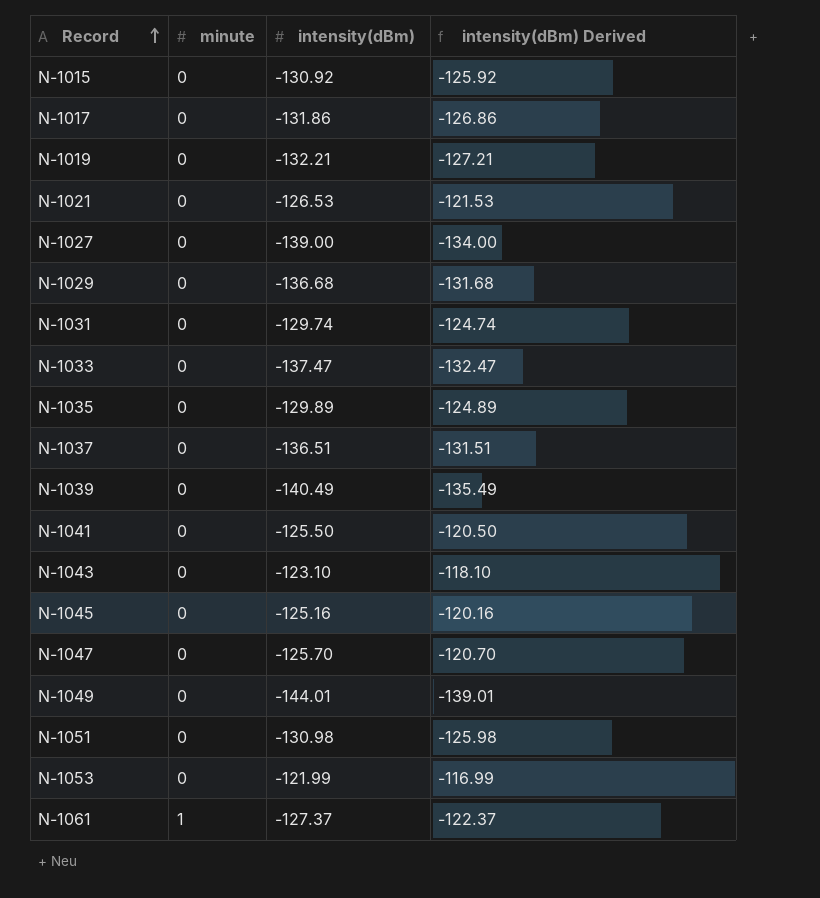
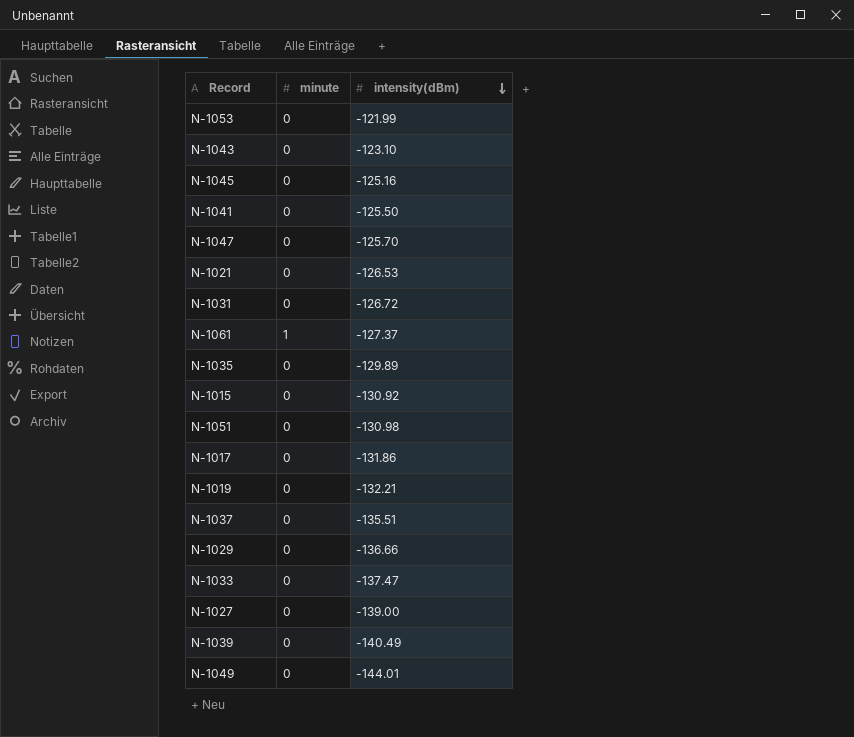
row order: Record ascending -> intensity(dBm) descending
column intensity(dBm) Derived | formula: [intensity(dBm)] + 5 -> none
N-1031 | intensity(dBm): -129.74 -> -126.72
N-1037 | intensity(dBm): -136.51 -> -135.51
N-1029 | intensity(dBm): -136.68 -> -136.66

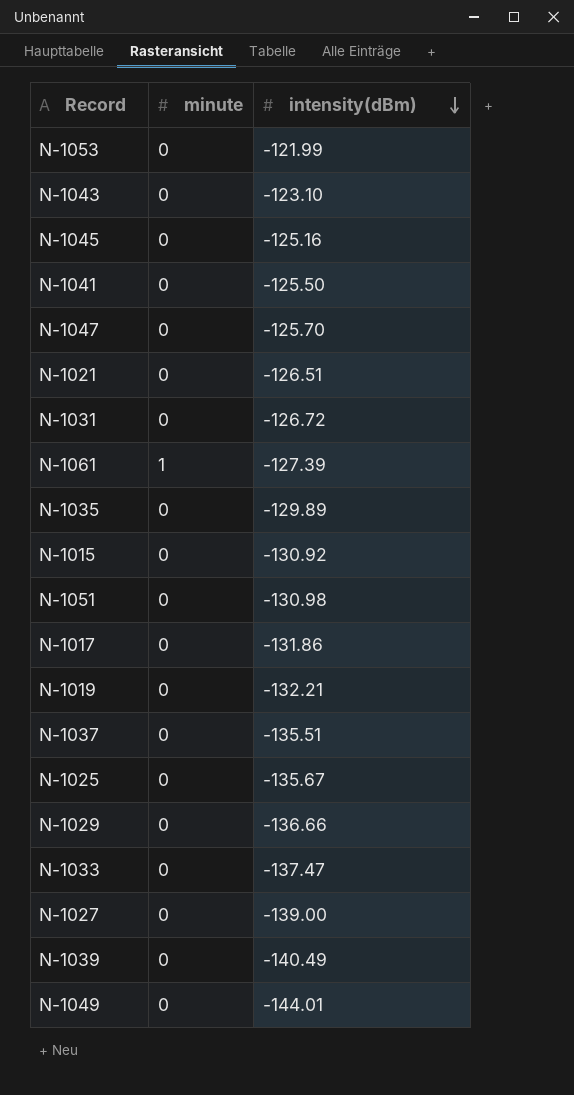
N-1021 | intensity(dBm): -126.53 -> -126.51
N-1061 | intensity(dBm): -127.37 -> -127.39
row N-1025: none -> 0 | -135.67

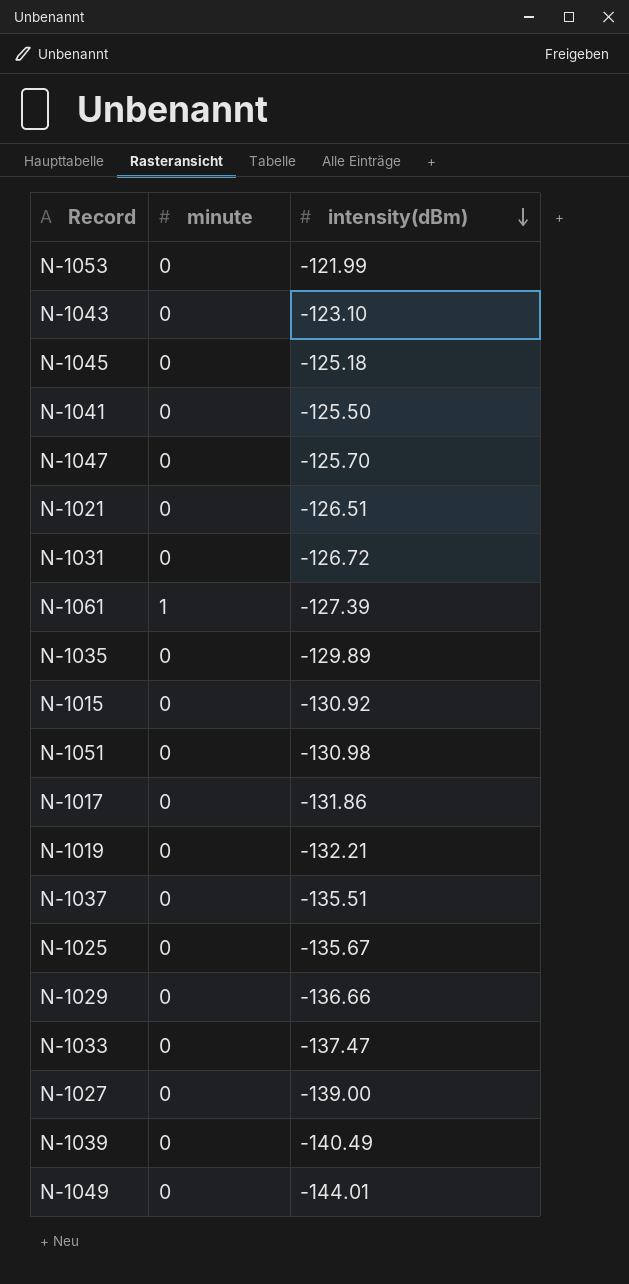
N-1045 | intensity(dBm): -125.16 -> -125.18

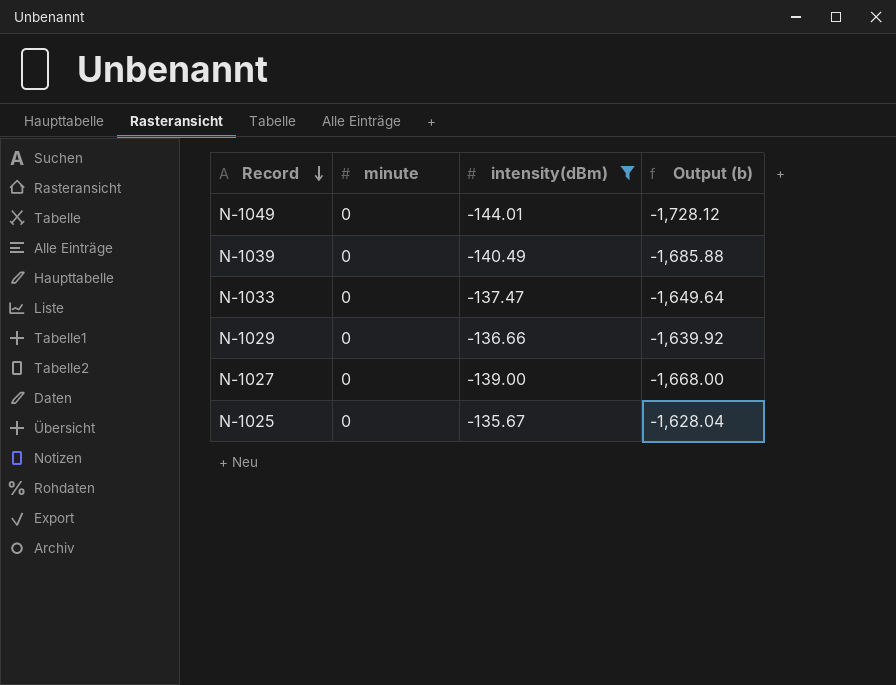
filter: none -> intensity(dBm) <= -135.67
row order: intensity(dBm) descending -> Record descending
column Output (b) | formula: none -> [intensity(dBm)] * 12

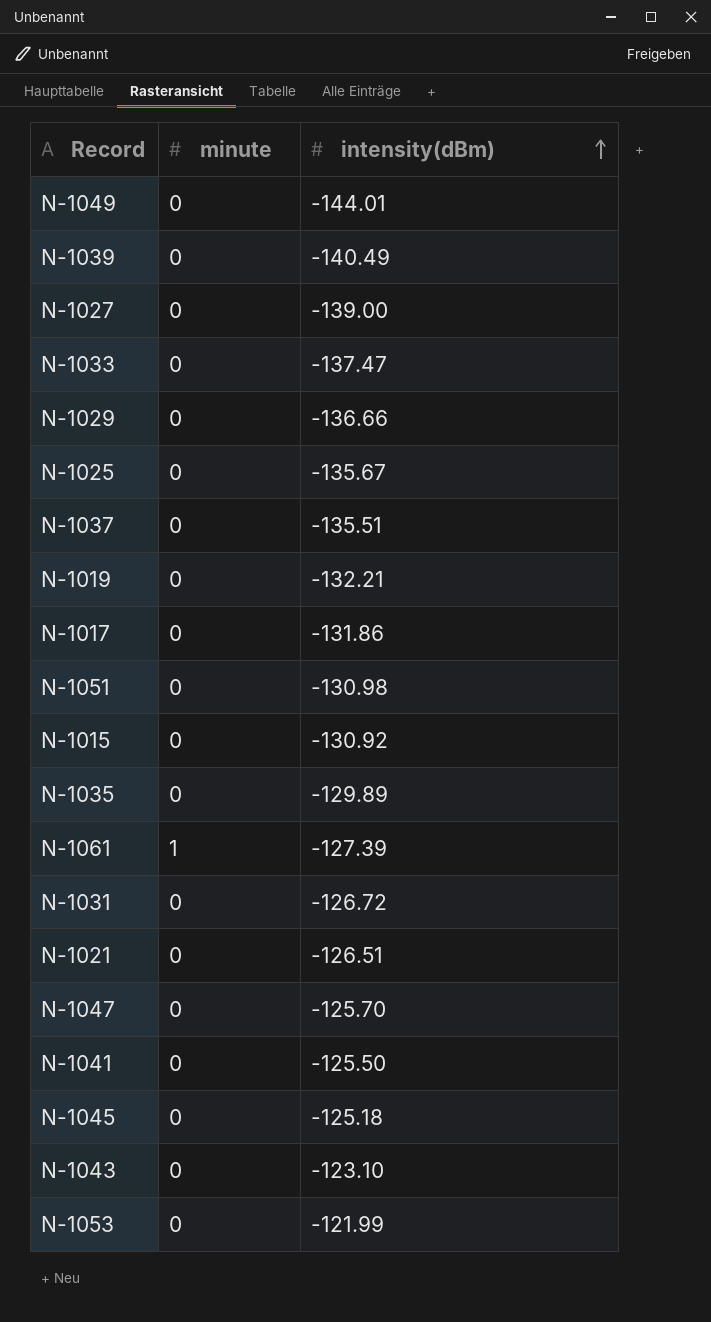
filter: intensity(dBm) <= -135.67 -> none
row order: Record descending -> intensity(dBm) ascending
column Output (b) | formula: [intensity(dBm)] * 12 -> none

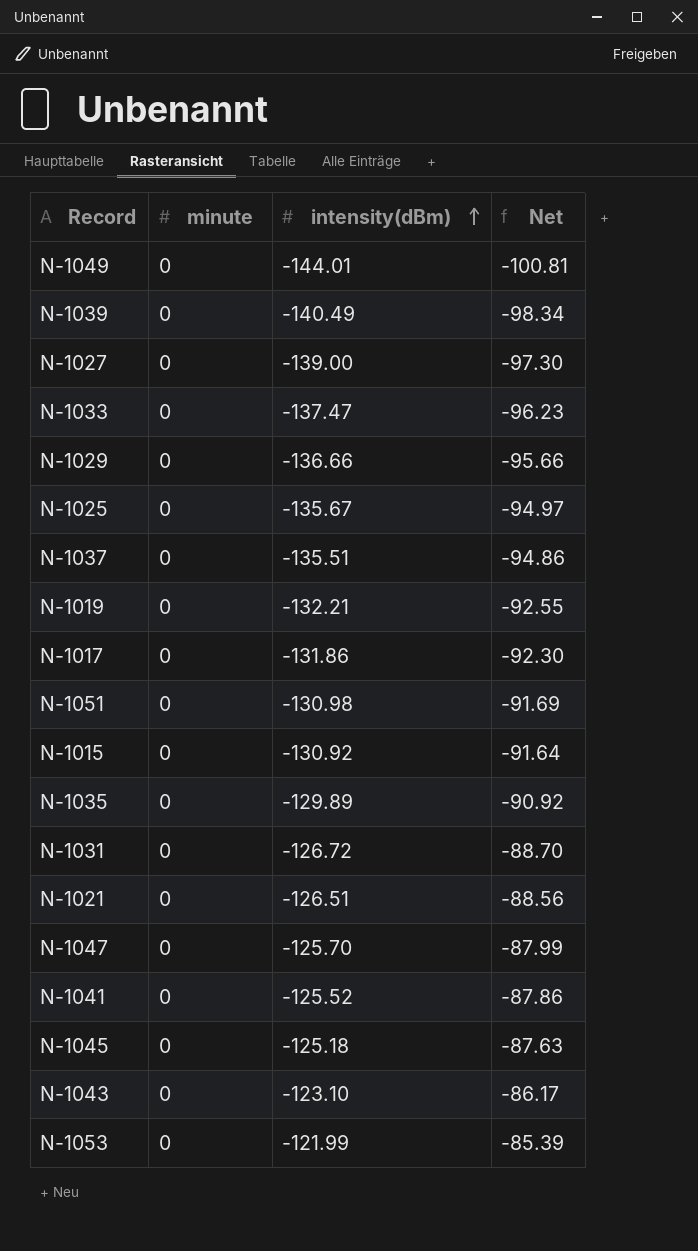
column Net | formula: none -> [intensity(dBm)] * 0.7
row N-1061: 1 | -127.39 -> none
N-1041 | intensity(dBm): -125.50 -> -125.52

